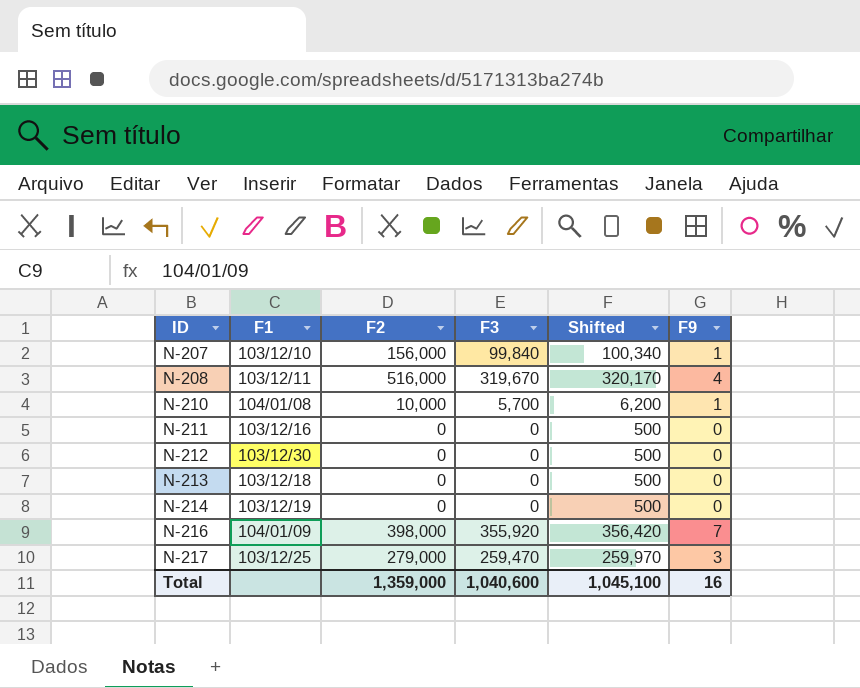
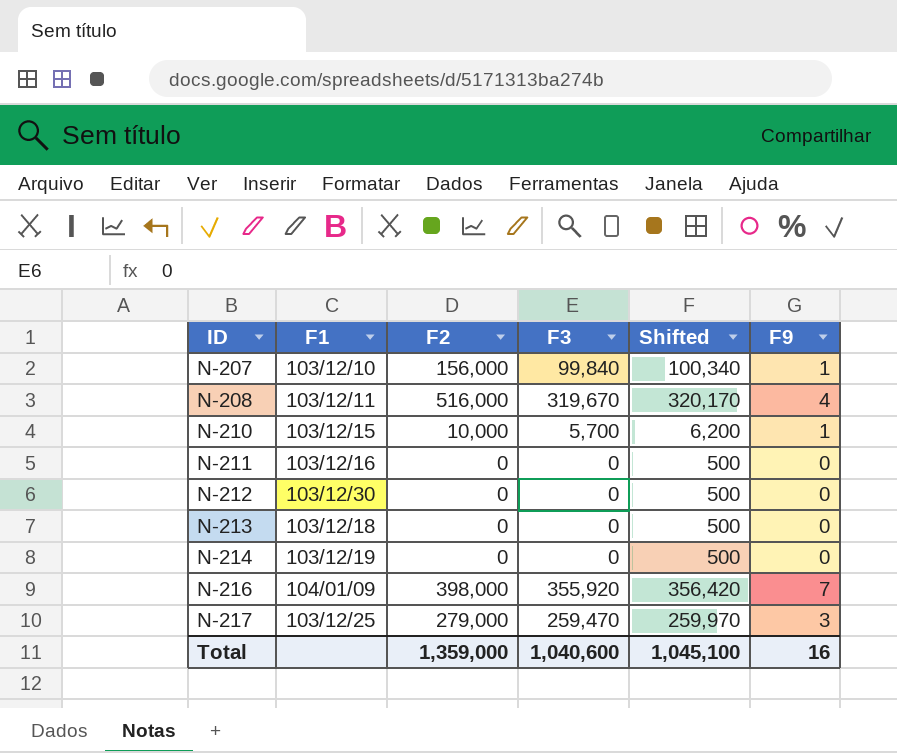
N-210 | F1: 104/01/08 -> 103/12/15

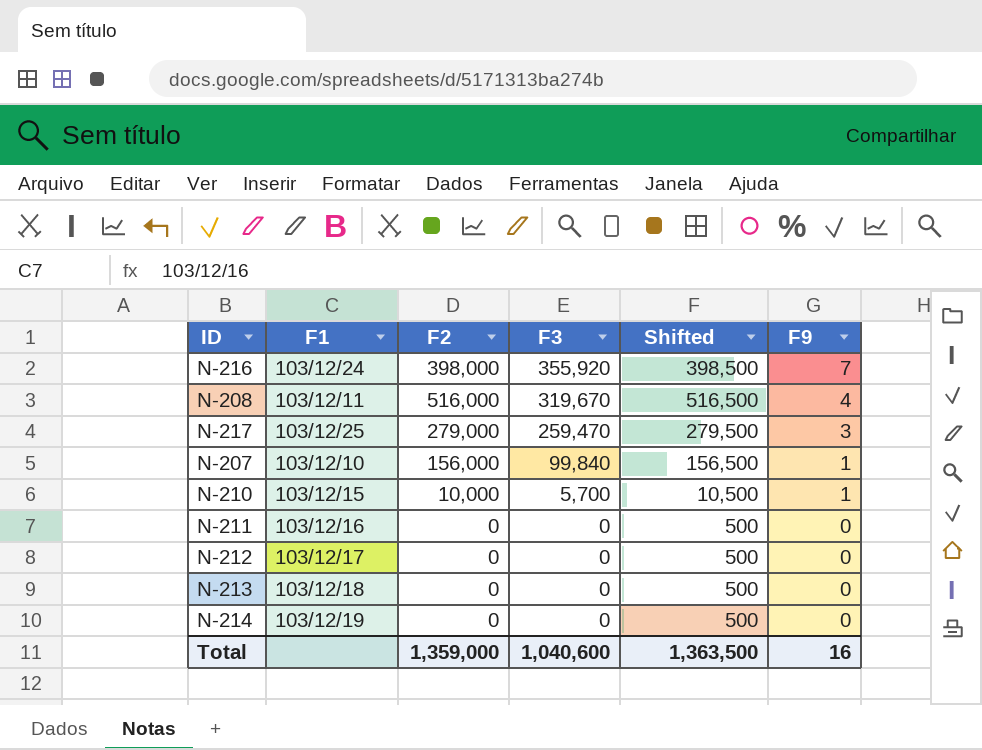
row order: ID ascending -> F3 descending
column Shifted | formula: [F3] + 500 -> [F2] + 500
N-216 | F1: 104/01/09 -> 103/12/24
N-212 | F1: 103/12/30 -> 103/12/17
Total | Shifted: 1,045,100 -> 1,363,500

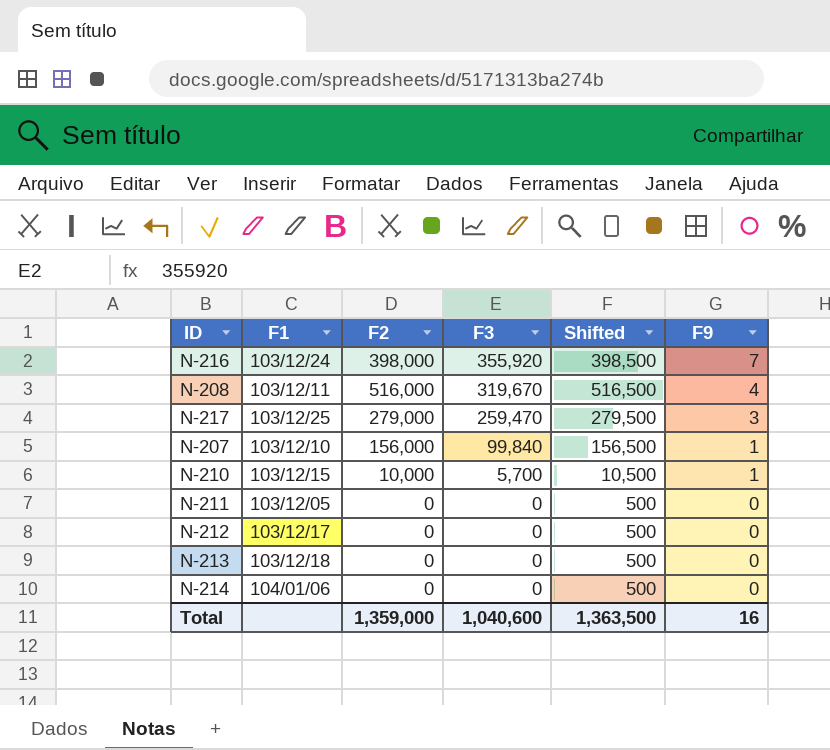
N-211 | F1: 103/12/16 -> 103/12/05
N-214 | F1: 103/12/19 -> 104/01/06

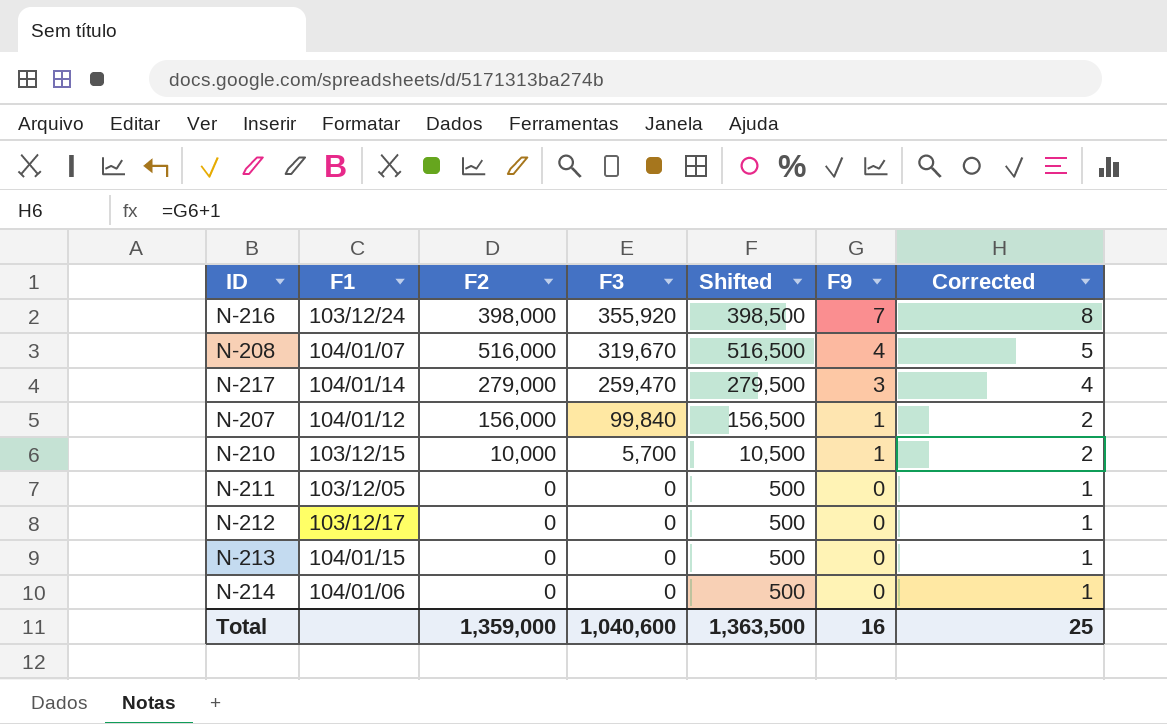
column Corrected | formula: none -> [F9] + 1
N-208 | F1: 103/12/11 -> 104/01/07
N-217 | F1: 103/12/25 -> 104/01/14
N-207 | F1: 103/12/10 -> 104/01/12
N-213 | F1: 103/12/18 -> 104/01/15

